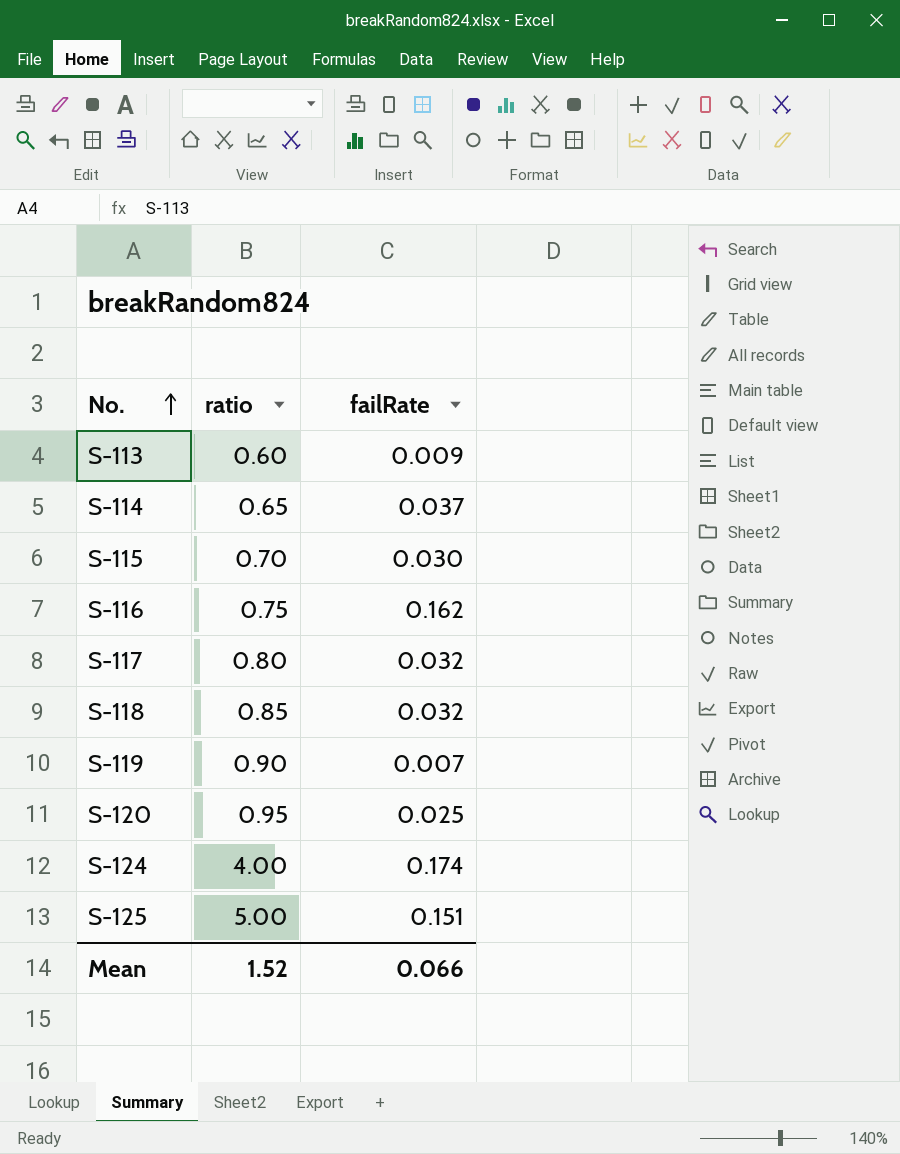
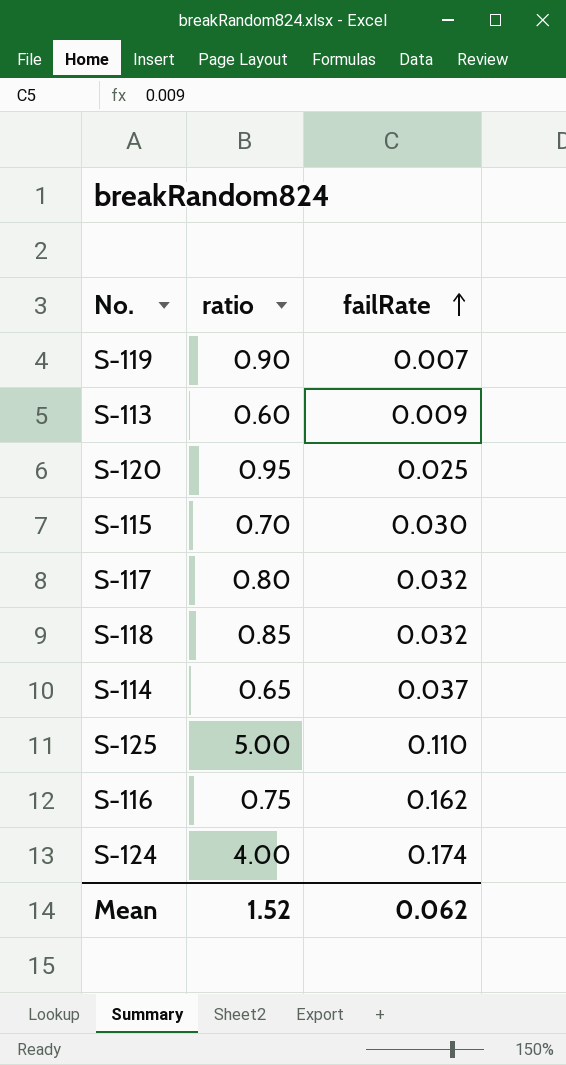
row order: No. ascending -> failRate ascending
S-125 | failRate: 0.151 -> 0.110
Mean | failRate: 0.066 -> 0.062

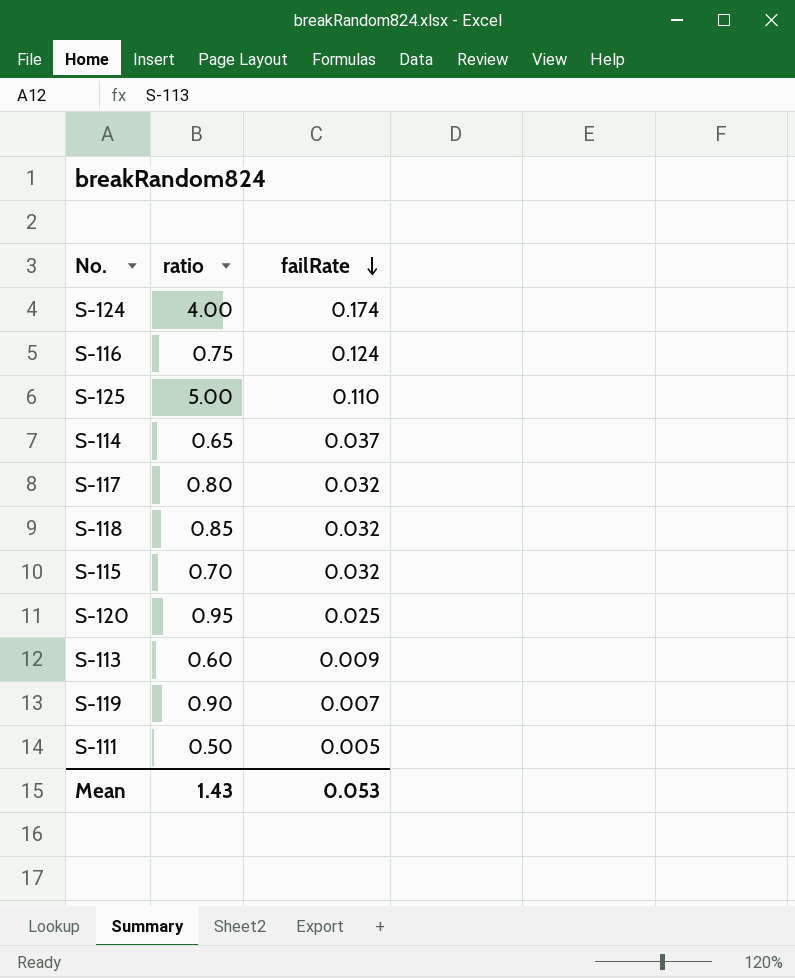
row order: failRate ascending -> failRate descending
S-116 | failRate: 0.162 -> 0.124
S-115 | failRate: 0.030 -> 0.032
row S-111: none -> 0.50 | 0.005
Mean | ratio: 1.52 -> 1.43
Mean | failRate: 0.062 -> 0.053

